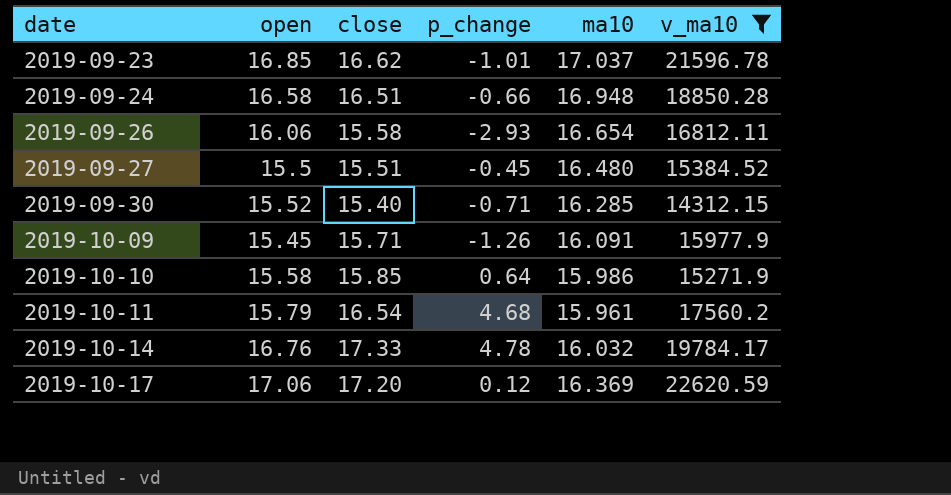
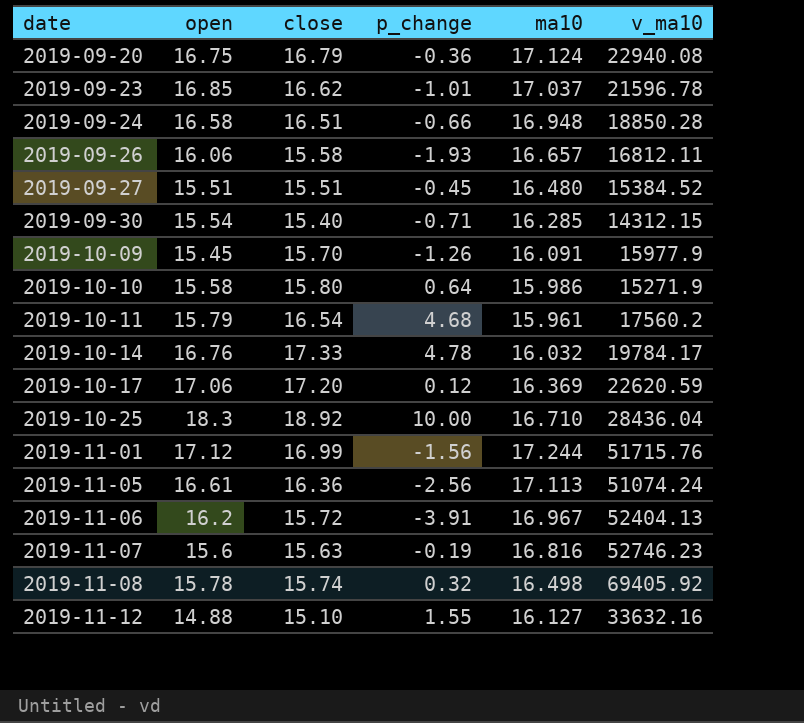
filter: v_ma10 <= 22620.59 -> none
2019-09-26 | p_change: -2.93 -> -1.93
2019-09-26 | ma10: 16.654 -> 16.657
2019-09-27 | open: 15.5 -> 15.51
2019-09-30 | open: 15.52 -> 15.54
2019-10-09 | close: 15.71 -> 15.70
2019-10-10 | close: 15.85 -> 15.80

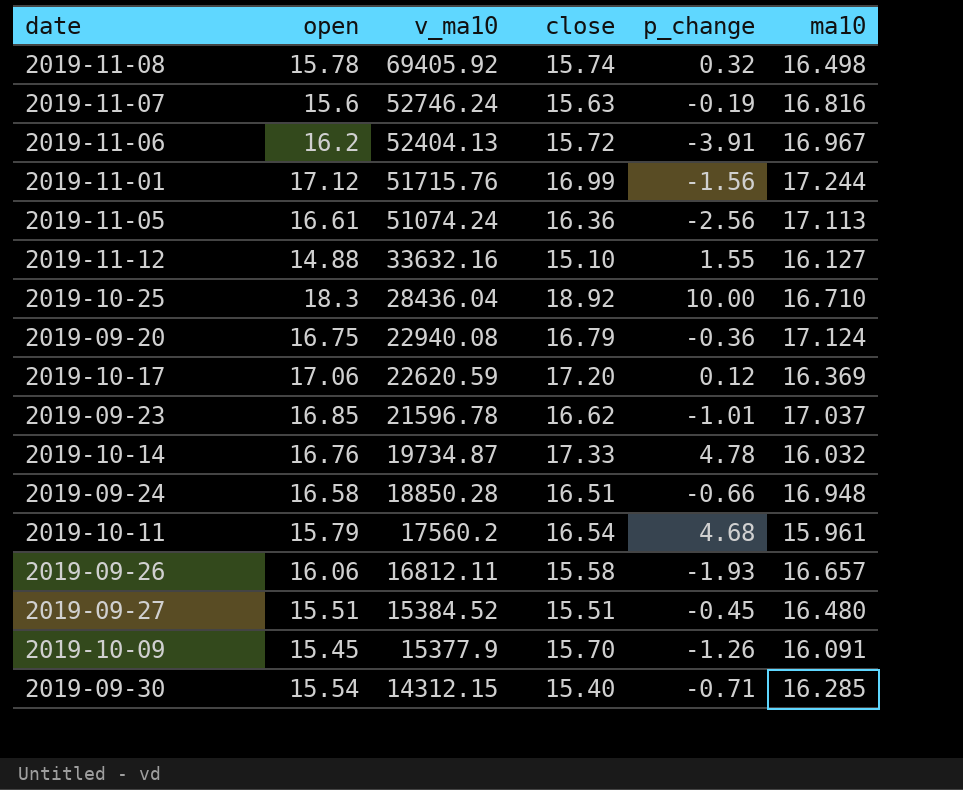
row order: date ascending -> v_ma10 descending
column v_ma10 | position: 6 -> 3
row 2019-10-10: 15.58 | 15.80 | 0.64 | 15.986 | 15271.9 -> none
2019-11-07 | v_ma10: 52746.23 -> 52746.24
2019-10-14 | v_ma10: 19784.17 -> 19734.87
2019-10-09 | v_ma10: 15977.9 -> 15377.9

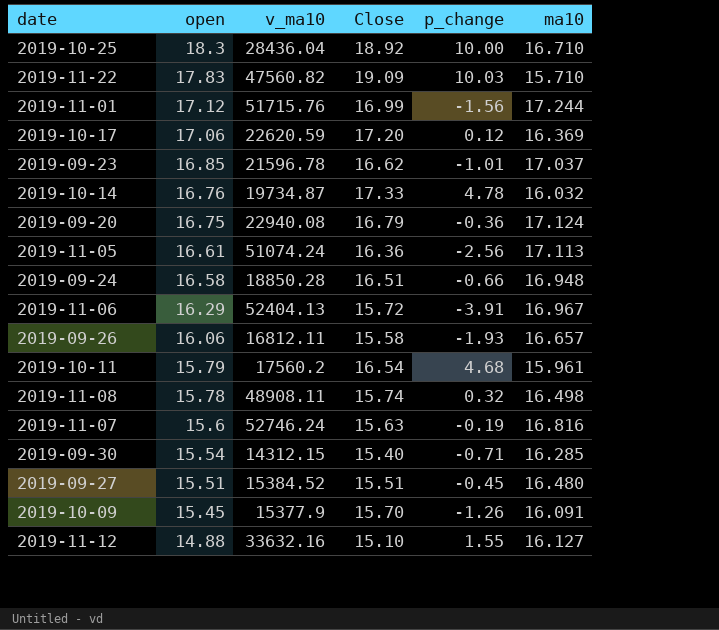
row order: v_ma10 descending -> open descending
column name: close -> Close
row 2019-11-22: none -> 17.83 | 47560.82 | 19.09 | 10.03 | 15.710
2019-11-06 | open: 16.2 -> 16.29
2019-11-08 | v_ma10: 69405.92 -> 48908.11

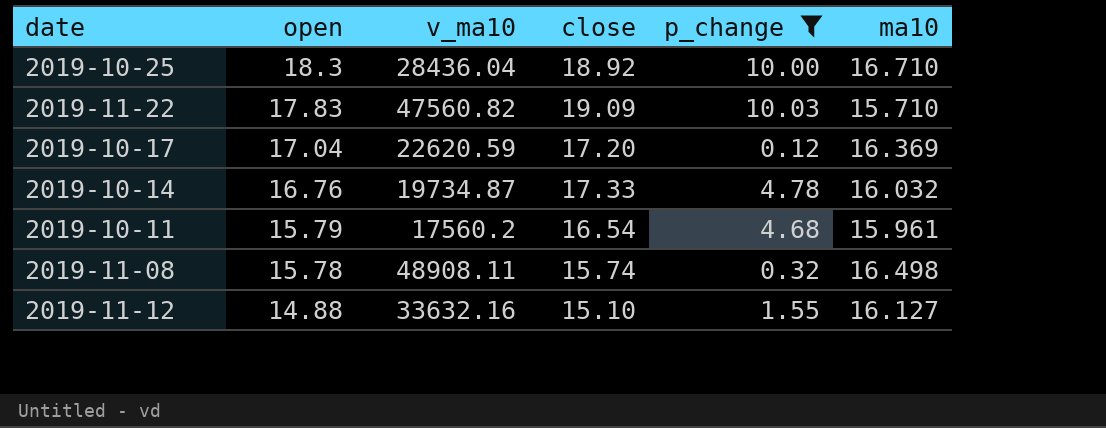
filter: none -> p_change >= 0.12
column name: Close -> close
2019-10-17 | open: 17.06 -> 17.04

